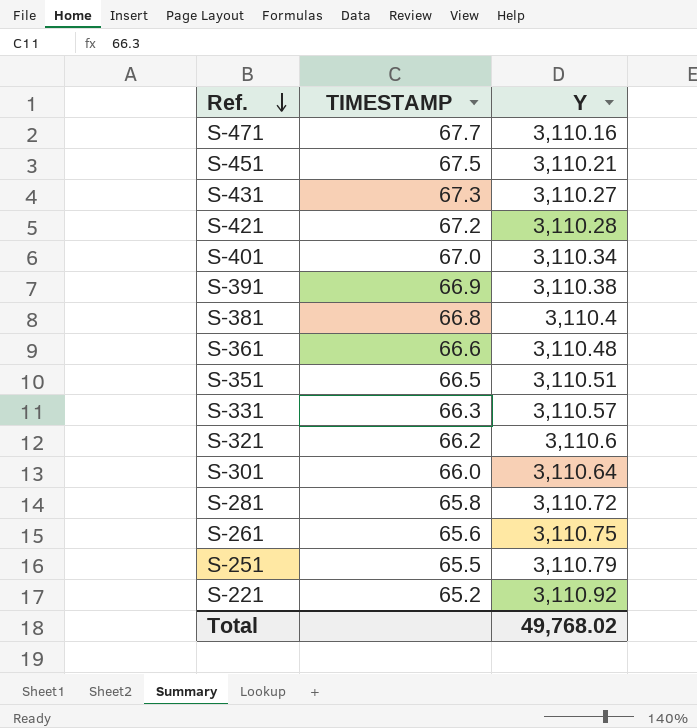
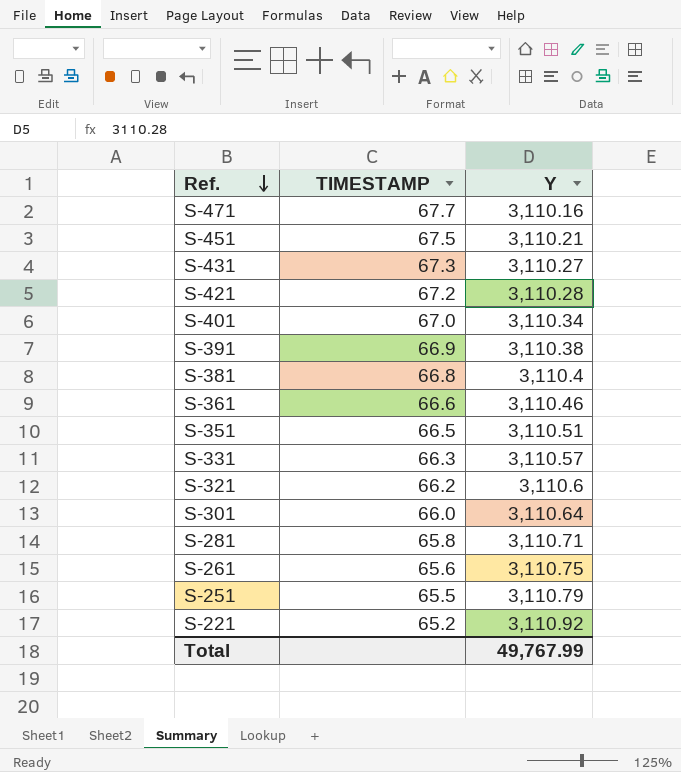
S-361 | Y: 3,110.48 -> 3,110.46
S-281 | Y: 3,110.72 -> 3,110.71
Total | Y: 49,768.02 -> 49,767.99

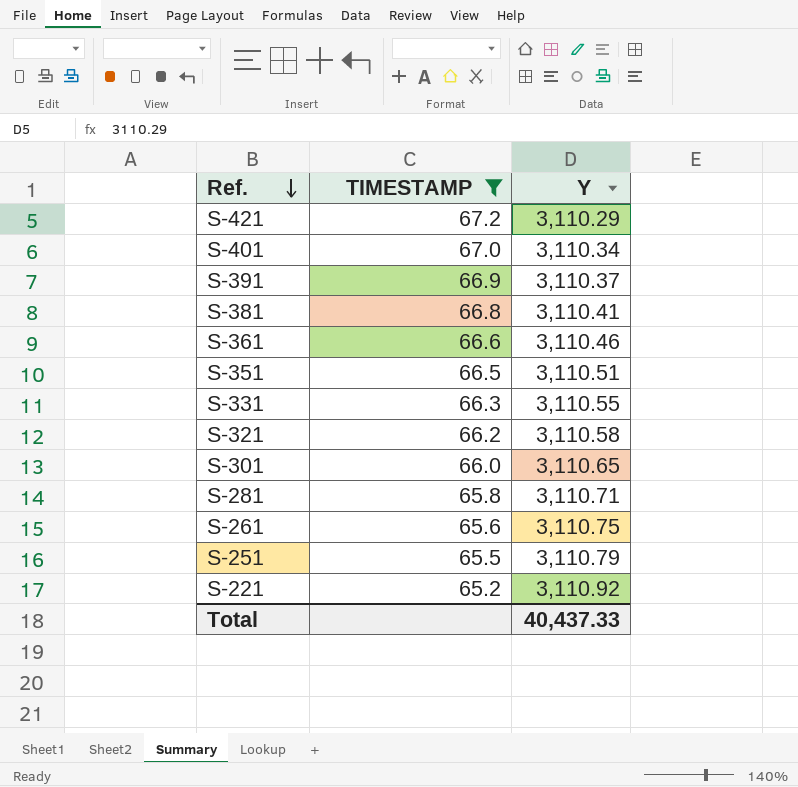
filter: none -> TIMESTAMP <= 67.2
S-421 | Y: 3,110.28 -> 3,110.29
S-391 | Y: 3,110.38 -> 3,110.37
S-381 | Y: 3,110.4 -> 3,110.41
S-331 | Y: 3,110.57 -> 3,110.55
S-321 | Y: 3,110.6 -> 3,110.58
S-301 | Y: 3,110.64 -> 3,110.65
Total | Y: 49,767.99 -> 40,437.33

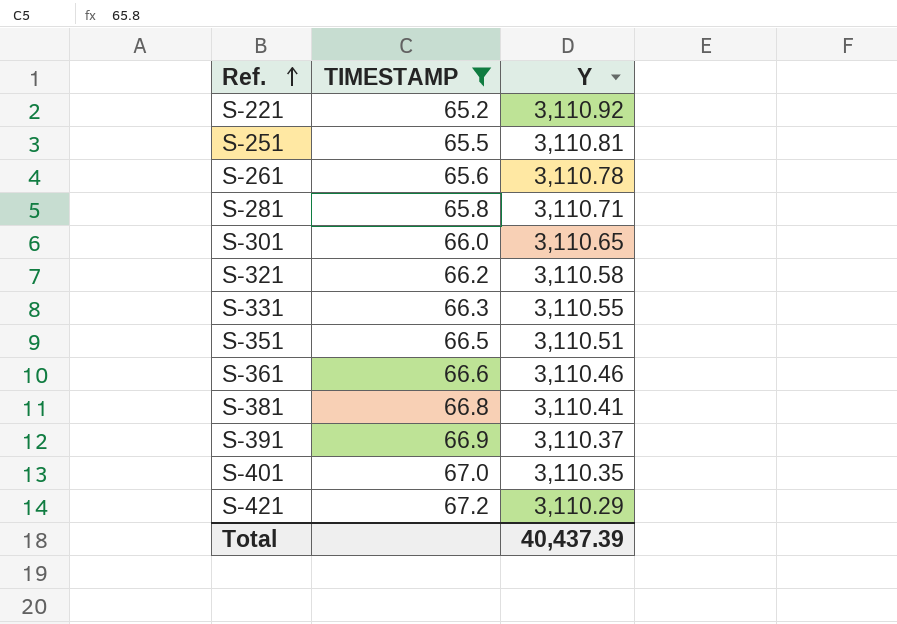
row order: Ref. descending -> Ref. ascending
S-251 | Y: 3,110.79 -> 3,110.81
S-261 | Y: 3,110.75 -> 3,110.78
S-401 | Y: 3,110.34 -> 3,110.35
Total | Y: 40,437.33 -> 40,437.39

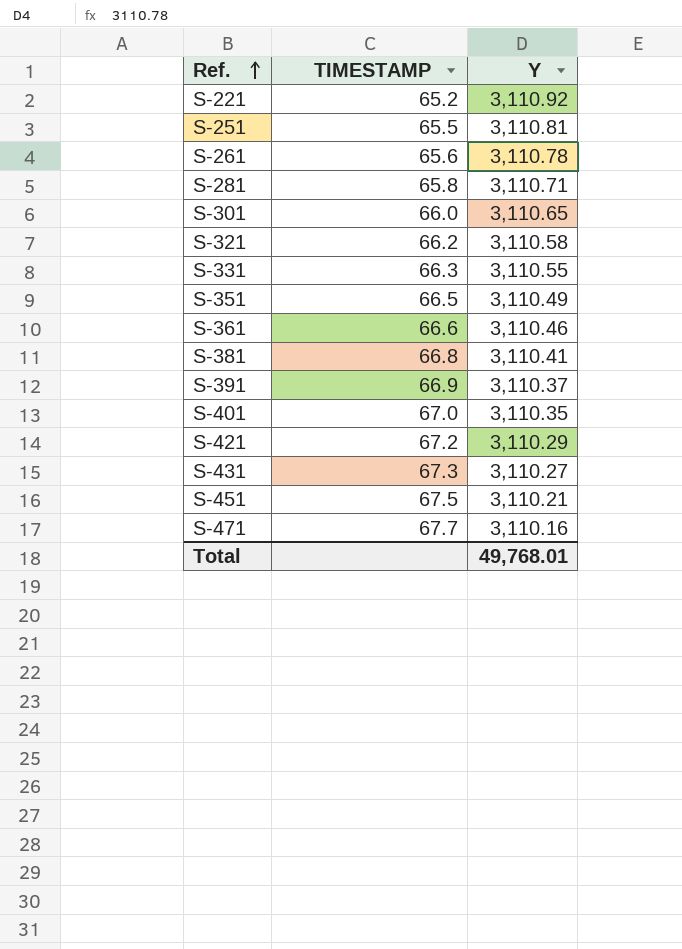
filter: TIMESTAMP <= 67.2 -> none
S-351 | Y: 3,110.51 -> 3,110.49
Total | Y: 40,437.39 -> 49,768.01

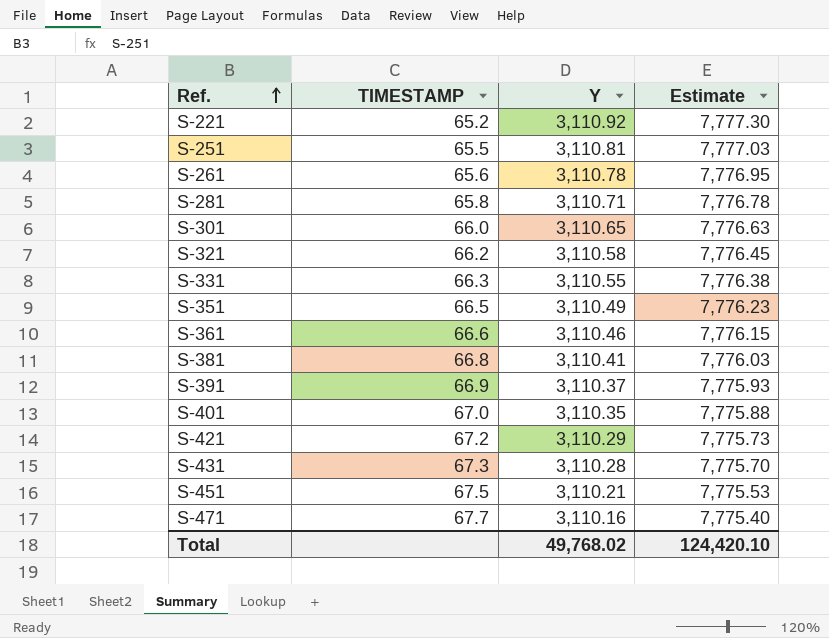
column Estimate | formula: none -> [Y] * 2.5
S-431 | Y: 3,110.27 -> 3,110.28
Total | Y: 49,768.01 -> 49,768.02

